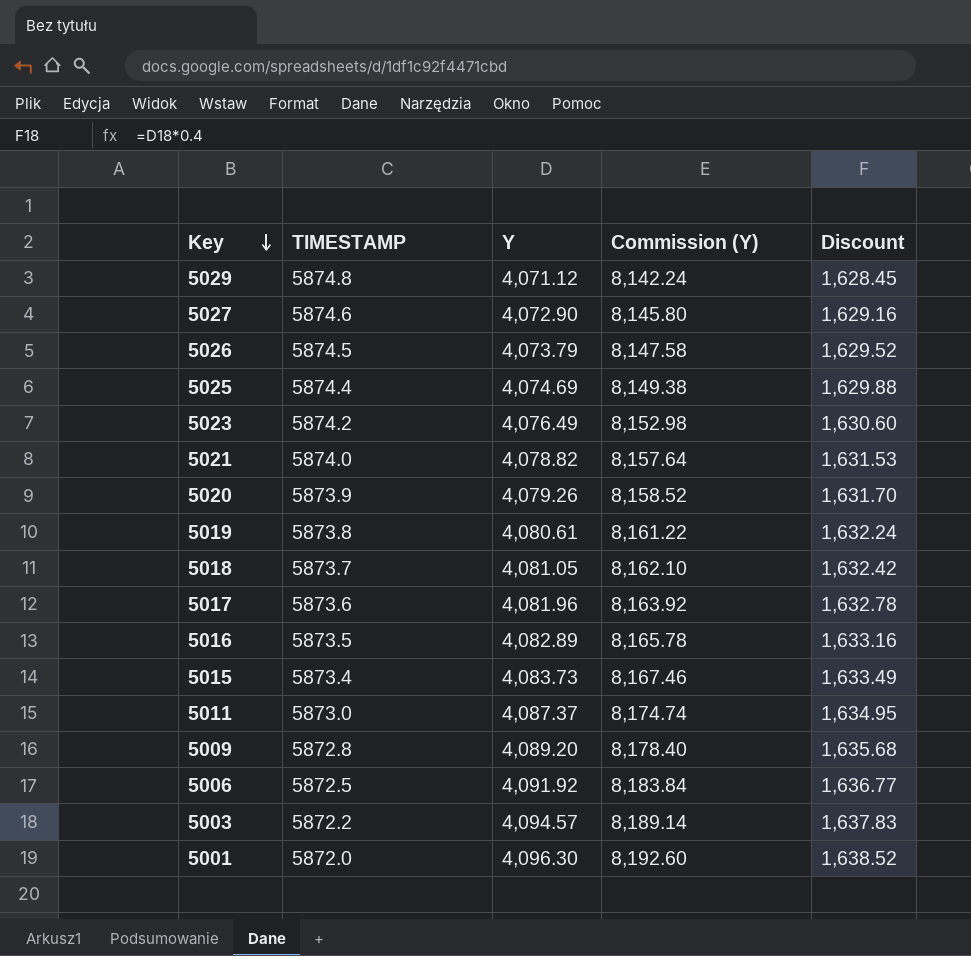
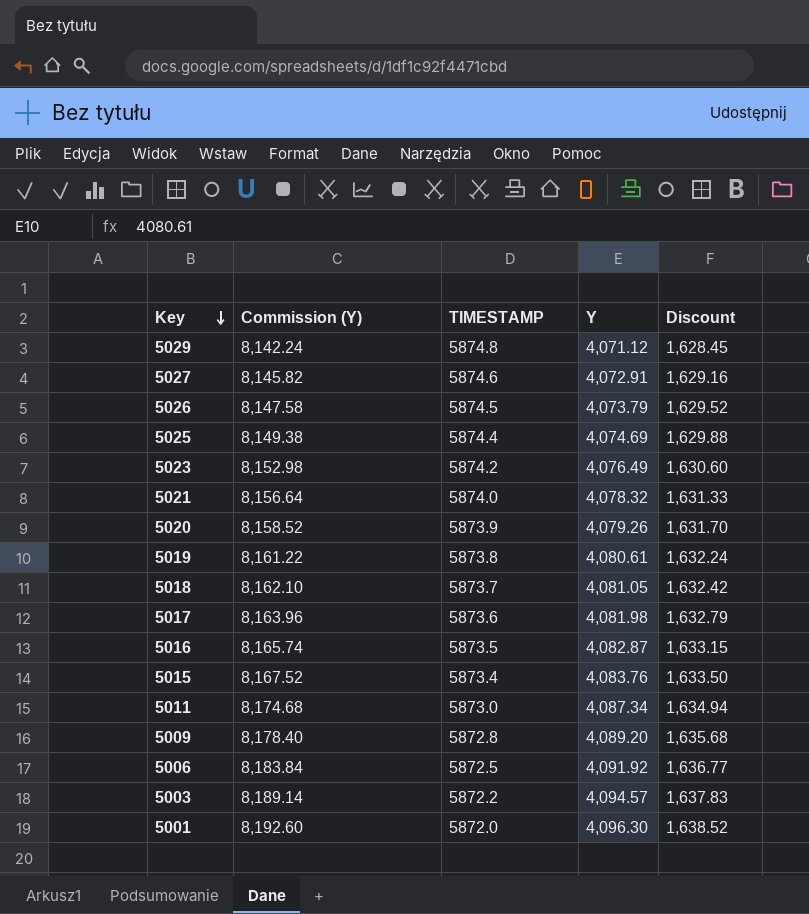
column Commission (Y) | position: 4 -> 2
5027 | Commission (Y): 8,145.80 -> 8,145.82
5027 | Y: 4,072.90 -> 4,072.91
5021 | Commission (Y): 8,157.64 -> 8,156.64
5021 | Y: 4,078.82 -> 4,078.32
5021 | Discount: 1,631.53 -> 1,631.33
5017 | Commission (Y): 8,163.92 -> 8,163.96
5017 | Y: 4,081.96 -> 4,081.98
5017 | Discount: 1,632.78 -> 1,632.79
5016 | Commission (Y): 8,165.78 -> 8,165.74
5016 | Y: 4,082.89 -> 4,082.87
5016 | Discount: 1,633.16 -> 1,633.15
5015 | Commission (Y): 8,167.46 -> 8,167.52
5015 | Y: 4,083.73 -> 4,083.76
5015 | Discount: 1,633.49 -> 1,633.50
5011 | Commission (Y): 8,174.74 -> 8,174.68
5011 | Y: 4,087.37 -> 4,087.34
5011 | Discount: 1,634.95 -> 1,634.94

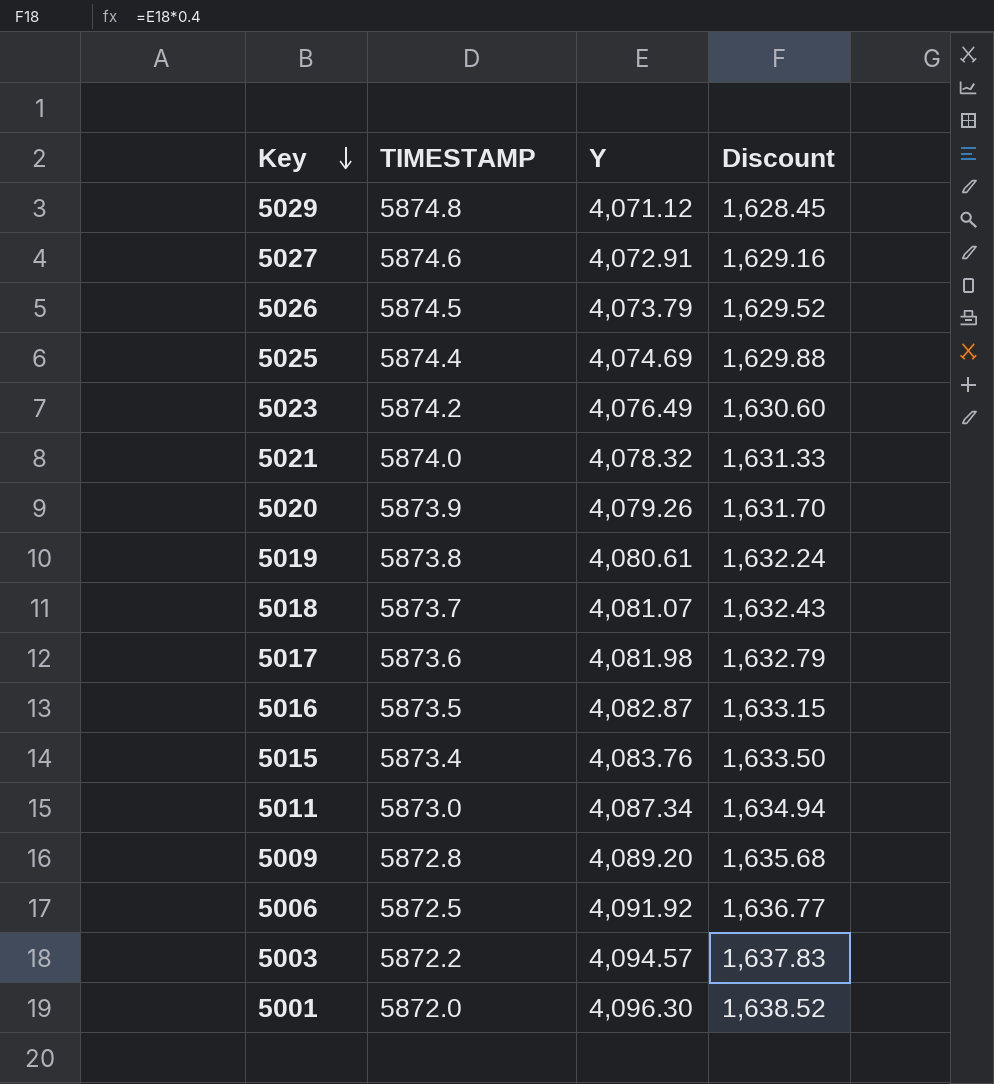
column Commission (Y) | formula: [Y] * 2 -> none
5018 | Y: 4,081.05 -> 4,081.07
5018 | Discount: 1,632.42 -> 1,632.43

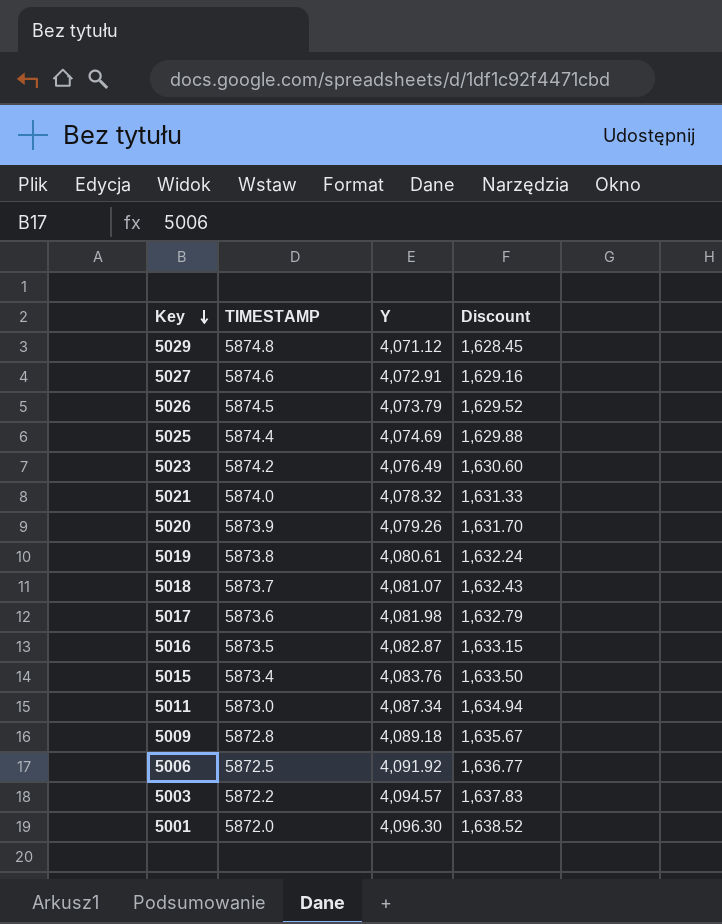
5009 | Y: 4,089.20 -> 4,089.18
5009 | Discount: 1,635.68 -> 1,635.67

